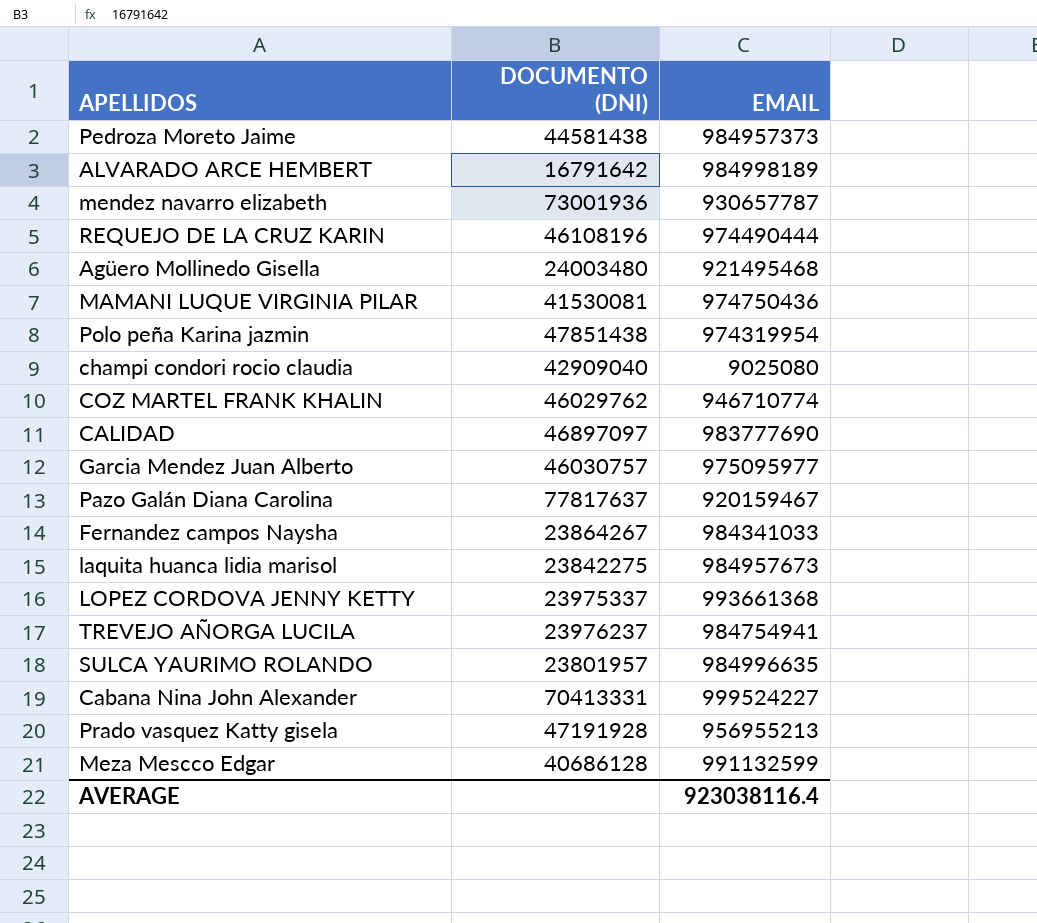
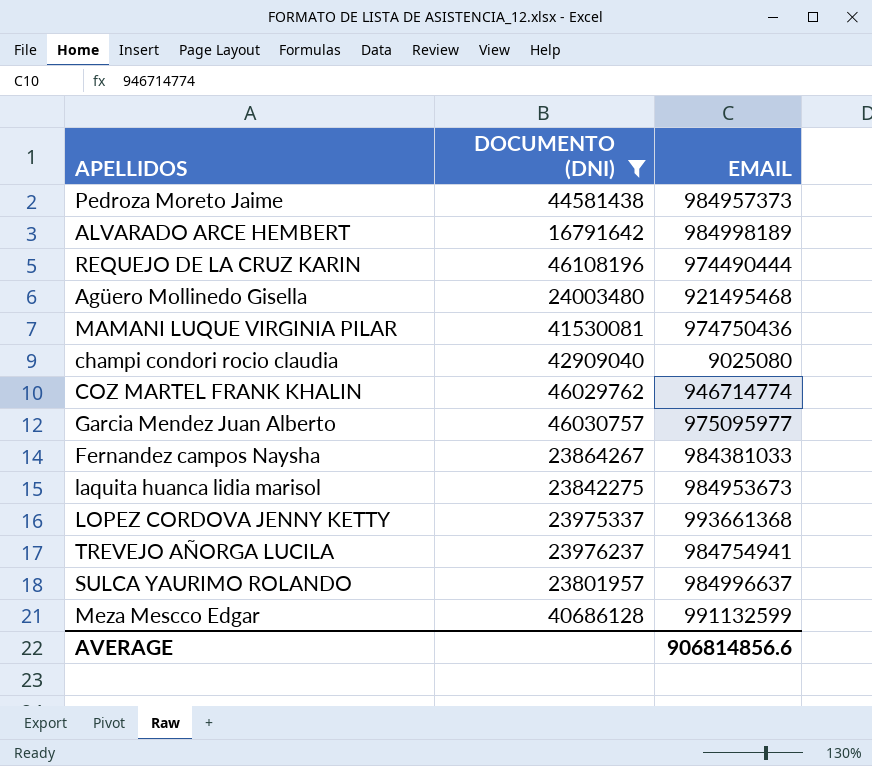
filter: none -> DOCUMENTO (DNI) <= 46108196
COZ MARTEL FRANK KHALIN | EMAIL: 946710774 -> 946714774
Fernandez campos Naysha | EMAIL: 984341033 -> 984381033
laquita huanca lidia marisol | EMAIL: 984957673 -> 984953673
SULCA YAURIMO ROLANDO | EMAIL: 984996635 -> 984996637
AVERAGE | EMAIL: 923038116.4 -> 906814856.6

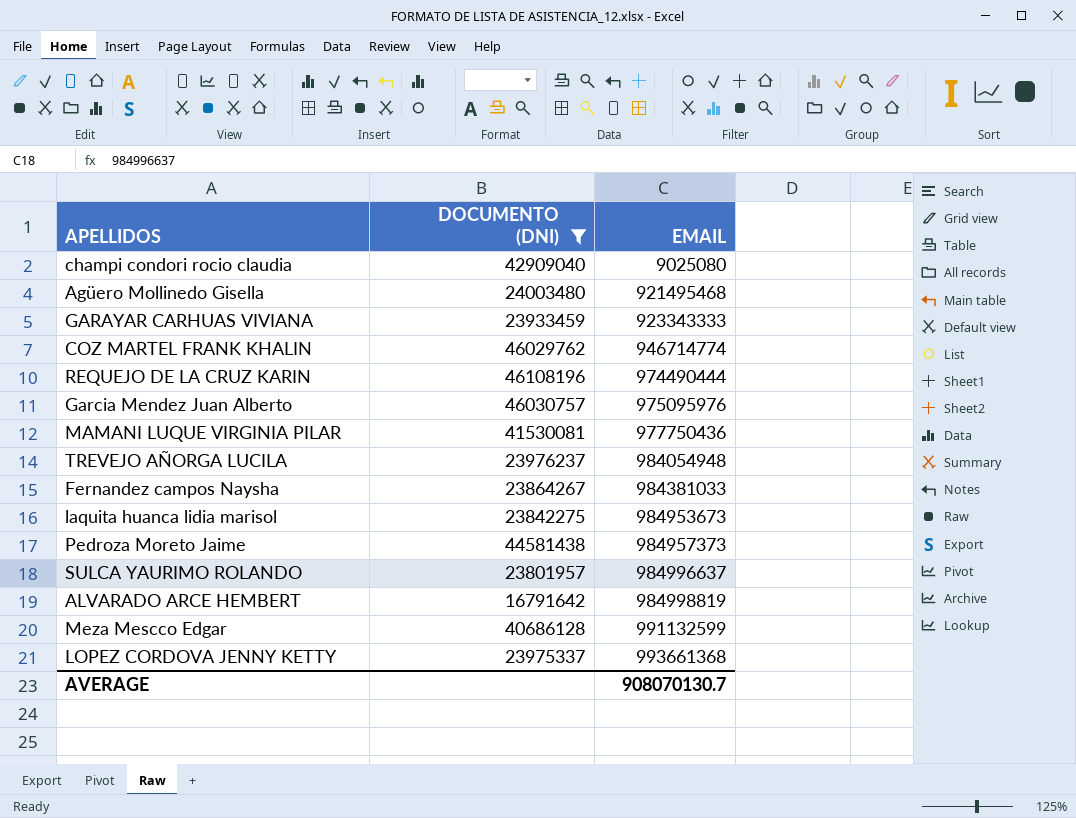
row order: none -> EMAIL ascending
row GARAYAR CARHUAS VIVIANA: none -> 23933459 | 923343333
Garcia Mendez Juan Alberto | EMAIL: 975095977 -> 975095976
MAMANI LUQUE VIRGINIA PILAR | EMAIL: 974750436 -> 977750436
TREVEJO AÑORGA LUCILA | EMAIL: 984754941 -> 984054948
ALVARADO ARCE HEMBERT | EMAIL: 984998189 -> 984998819
AVERAGE | EMAIL: 906814856.6 -> 908070130.7

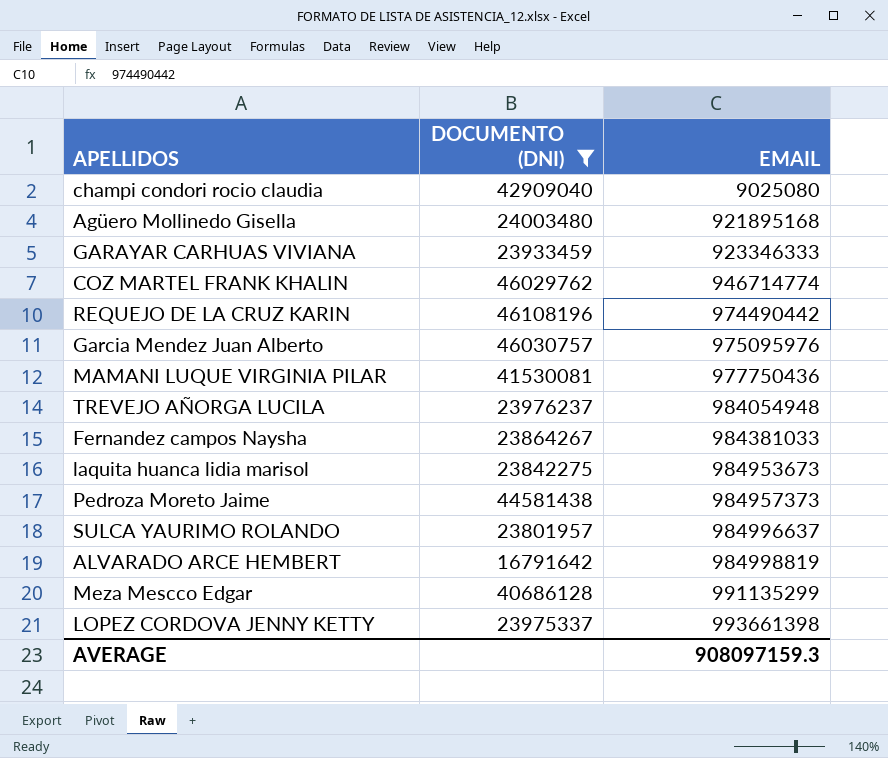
Agüero Mollinedo Gisella | EMAIL: 921495468 -> 921895168
GARAYAR CARHUAS VIVIANA | EMAIL: 923343333 -> 923346333
REQUEJO DE LA CRUZ KARIN | EMAIL: 974490444 -> 974490442
Meza Mescco Edgar | EMAIL: 991132599 -> 991135299
LOPEZ CORDOVA JENNY KETTY | EMAIL: 993661368 -> 993661398
AVERAGE | EMAIL: 908070130.7 -> 908097159.3

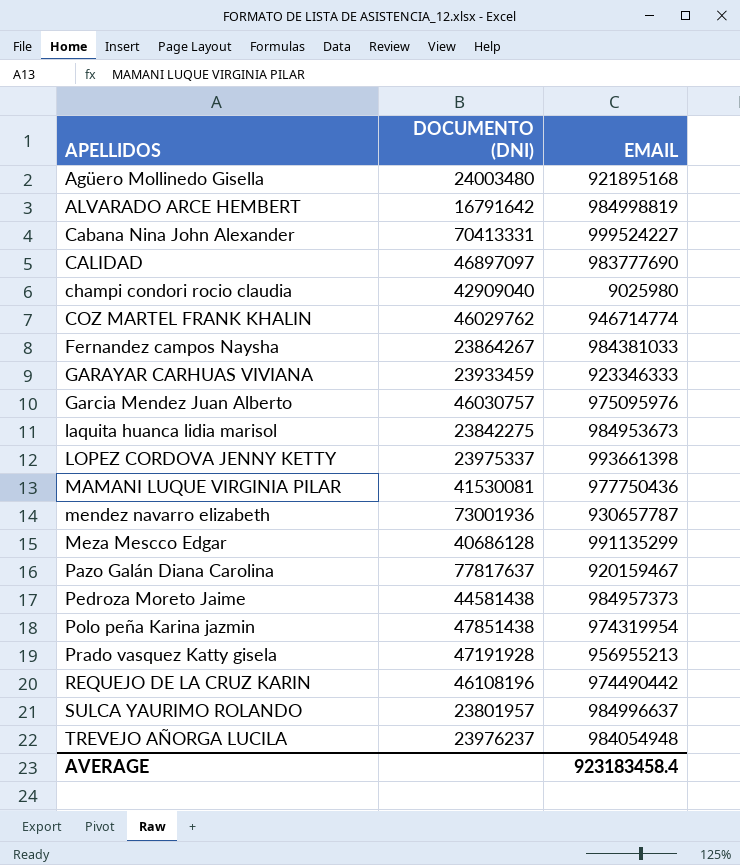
filter: DOCUMENTO (DNI) <= 46108196 -> none
row order: EMAIL ascending -> APELLIDOS ascending
champi condori rocio claudia | EMAIL: 9025080 -> 9025980
AVERAGE | EMAIL: 908097159.3 -> 923183458.4

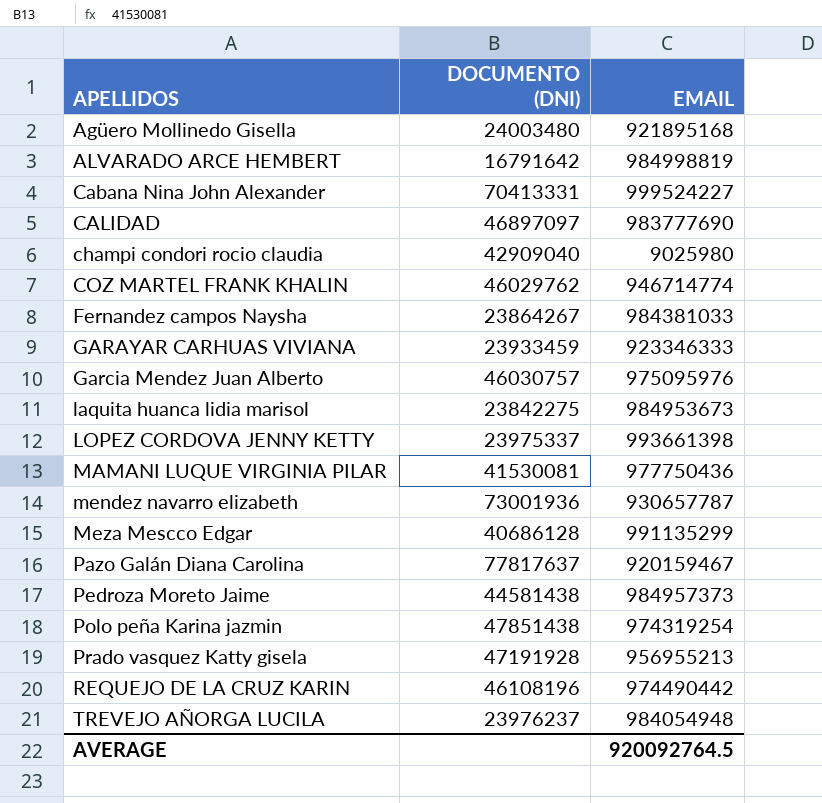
row SULCA YAURIMO ROLANDO: 23801957 | 984996637 -> none
Polo peña Karina jazmin | EMAIL: 974319954 -> 974319254
AVERAGE | EMAIL: 923183458.4 -> 920092764.5

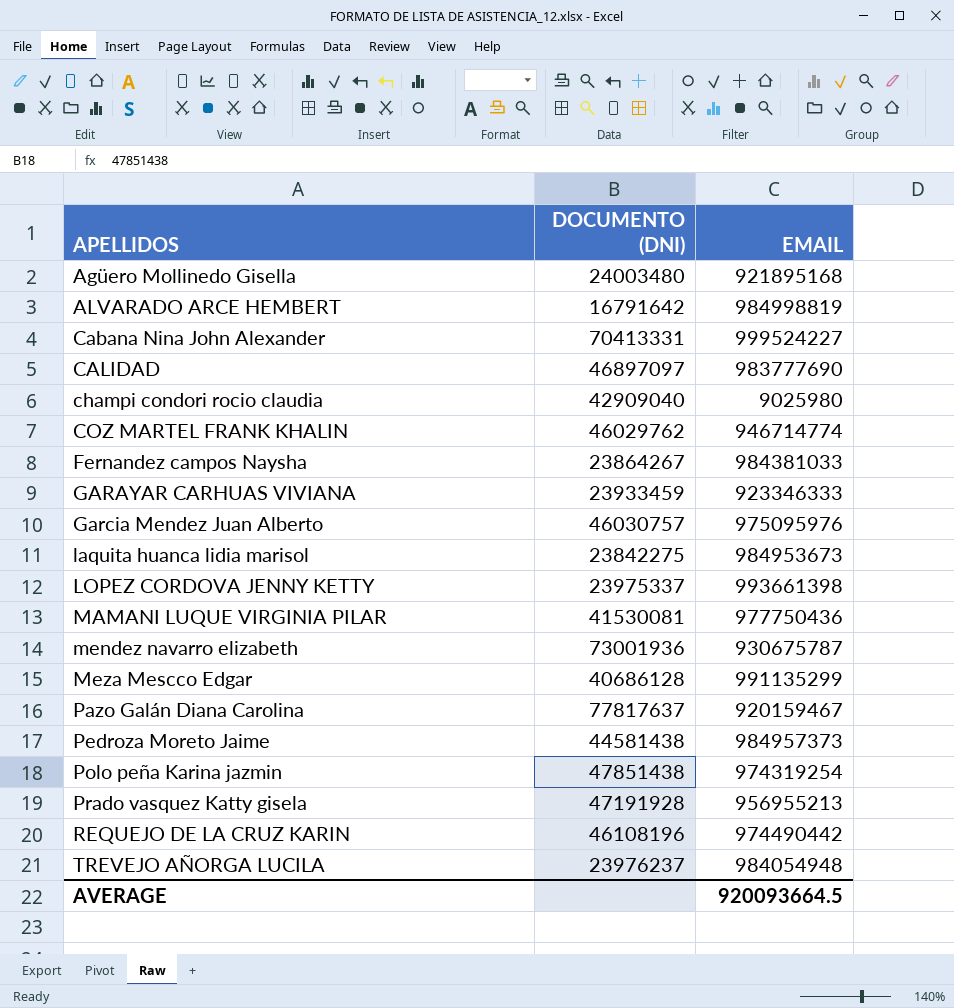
mendez navarro elizabeth | EMAIL: 930657787 -> 930675787
AVERAGE | EMAIL: 920092764.5 -> 920093664.5

